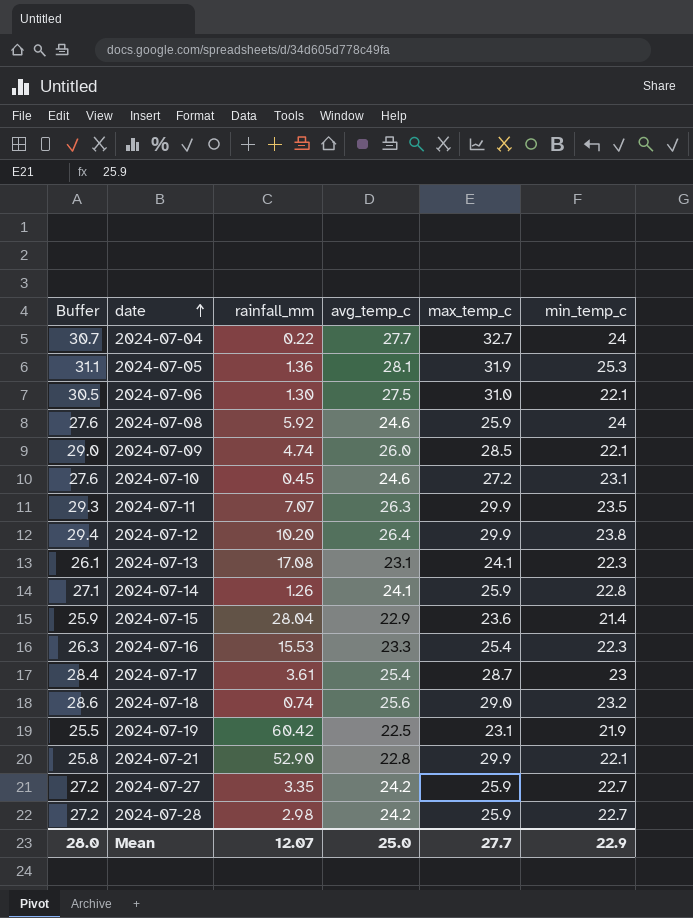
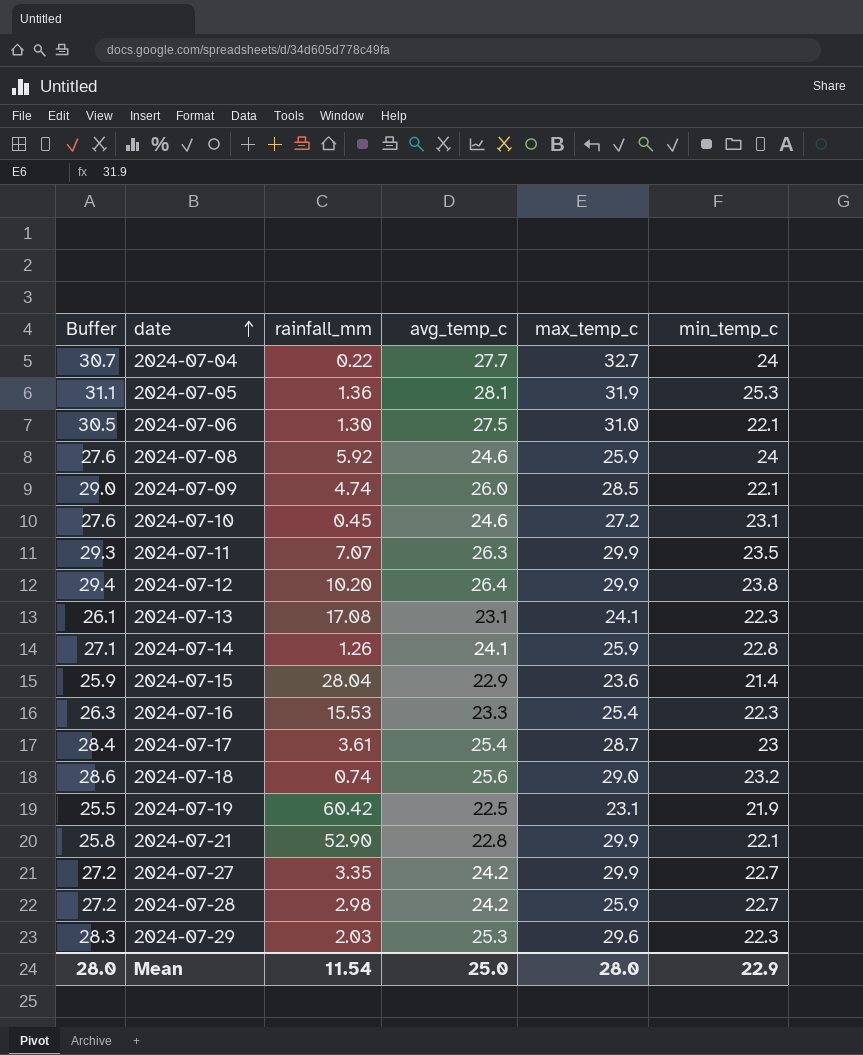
2024-07-27 | max_temp_c: 25.9 -> 29.9
row 2024-07-29: none -> 28.3 | 2.03 | 25.3 | 29.6 | 22.3
Mean | rainfall_mm: 12.07 -> 11.54
Mean | max_temp_c: 27.7 -> 28.0

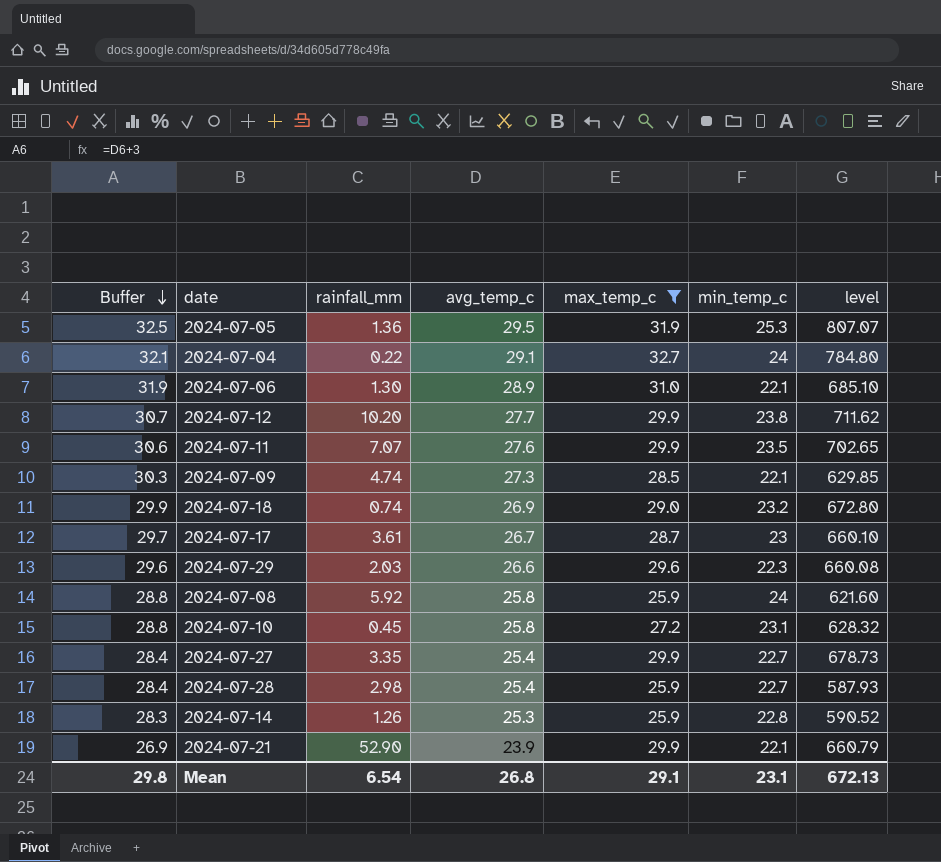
filter: none -> max_temp_c >= 25.9
row order: date ascending -> Buffer descending
column level | formula: none -> [max_temp_c] * [min_temp_c]
2024-07-05 | Buffer: 31.1 -> 32.5
2024-07-05 | avg_temp_c: 28.1 -> 29.5
2024-07-04 | Buffer: 30.7 -> 32.1
2024-07-04 | avg_temp_c: 27.7 -> 29.1
2024-07-06 | Buffer: 30.5 -> 31.9
2024-07-06 | avg_temp_c: 27.5 -> 28.9
2024-07-12 | Buffer: 29.4 -> 30.7
2024-07-12 | avg_temp_c: 26.4 -> 27.7
2024-07-11 | Buffer: 29.3 -> 30.6
2024-07-11 | avg_temp_c: 26.3 -> 27.6
2024-07-09 | Buffer: 29.0 -> 30.3
2024-07-09 | avg_temp_c: 26.0 -> 27.3
2024-07-18 | Buffer: 28.6 -> 29.9
2024-07-18 | avg_temp_c: 25.6 -> 26.9
2024-07-17 | Buffer: 28.4 -> 29.7
2024-07-17 | avg_temp_c: 25.4 -> 26.7
2024-07-29 | Buffer: 28.3 -> 29.6
2024-07-29 | avg_temp_c: 25.3 -> 26.6
2024-07-08 | Buffer: 27.6 -> 28.8
2024-07-08 | avg_temp_c: 24.6 -> 25.8
2024-07-10 | Buffer: 27.6 -> 28.8
2024-07-10 | avg_temp_c: 24.6 -> 25.8
2024-07-27 | Buffer: 27.2 -> 28.4
2024-07-27 | avg_temp_c: 24.2 -> 25.4
2024-07-28 | Buffer: 27.2 -> 28.4
2024-07-28 | avg_temp_c: 24.2 -> 25.4
2024-07-14 | Buffer: 27.1 -> 28.3
2024-07-14 | avg_temp_c: 24.1 -> 25.3
2024-07-21 | Buffer: 25.8 -> 26.9
2024-07-21 | avg_temp_c: 22.8 -> 23.9
Mean | Buffer: 28.0 -> 29.8
Mean | rainfall_mm: 11.54 -> 6.54
Mean | avg_temp_c: 25.0 -> 26.8
Mean | max_temp_c: 28.0 -> 29.1
Mean | min_temp_c: 22.9 -> 23.1

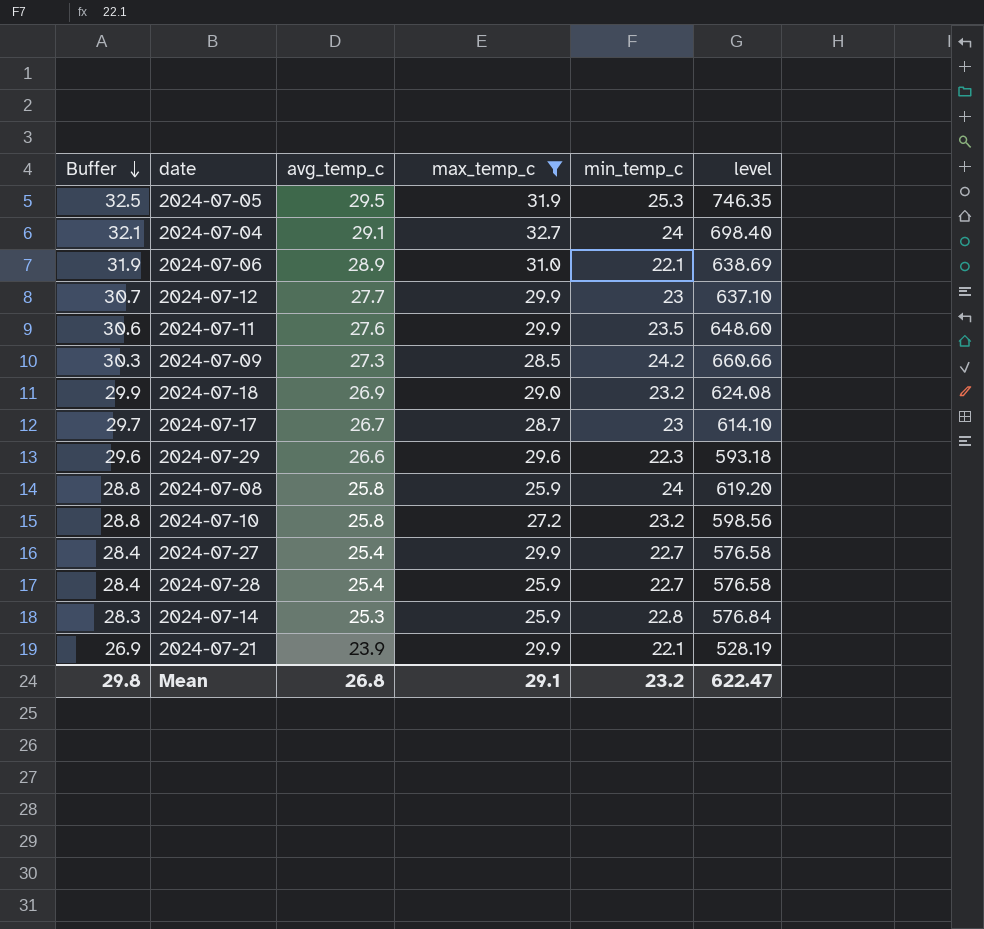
column rainfall_mm | position: 3 -> none
column level | formula: [max_temp_c] * [min_temp_c] -> [avg_temp_c] * [min_temp_c]
2024-07-12 | min_temp_c: 23.8 -> 23
2024-07-09 | min_temp_c: 22.1 -> 24.2
2024-07-10 | min_temp_c: 23.1 -> 23.2
Mean | min_temp_c: 23.1 -> 23.2
Mean | level: 672.13 -> 622.47

